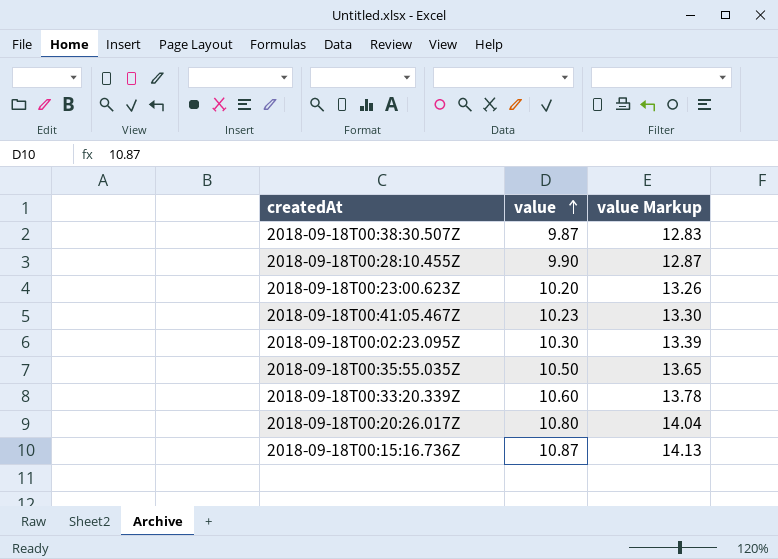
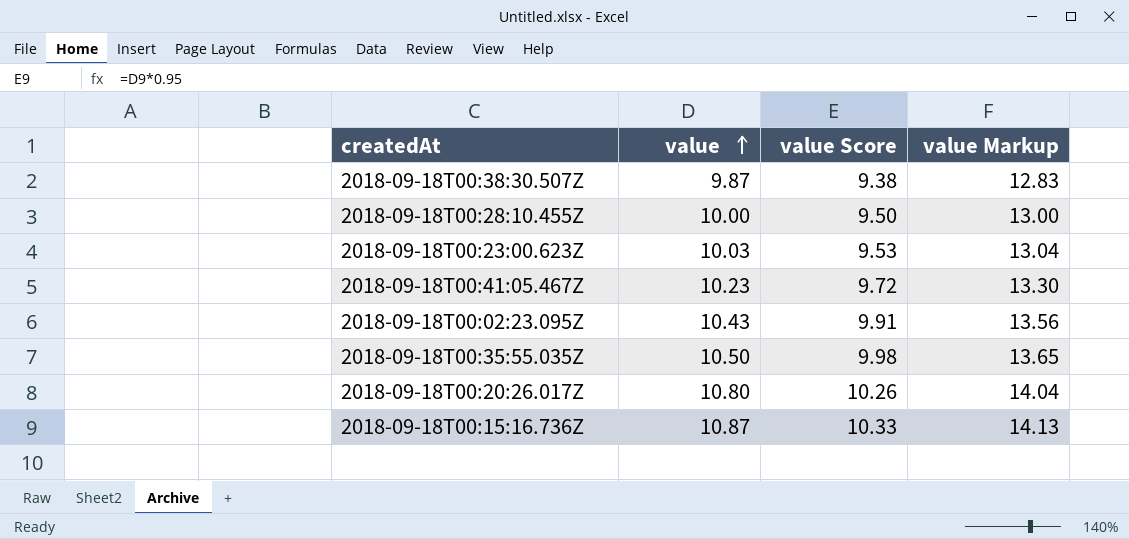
column value Score | formula: none -> [value] * 0.95
row 2018-09-18T00:33:20.339Z: 10.60 | 13.78 -> none
2018-09-18T00:28:10.455Z | value: 9.90 -> 10.00
2018-09-18T00:28:10.455Z | value Markup: 12.87 -> 13.00
2018-09-18T00:23:00.623Z | value: 10.20 -> 10.03
2018-09-18T00:23:00.623Z | value Markup: 13.26 -> 13.04
2018-09-18T00:02:23.095Z | value: 10.30 -> 10.43
2018-09-18T00:02:23.095Z | value Markup: 13.39 -> 13.56

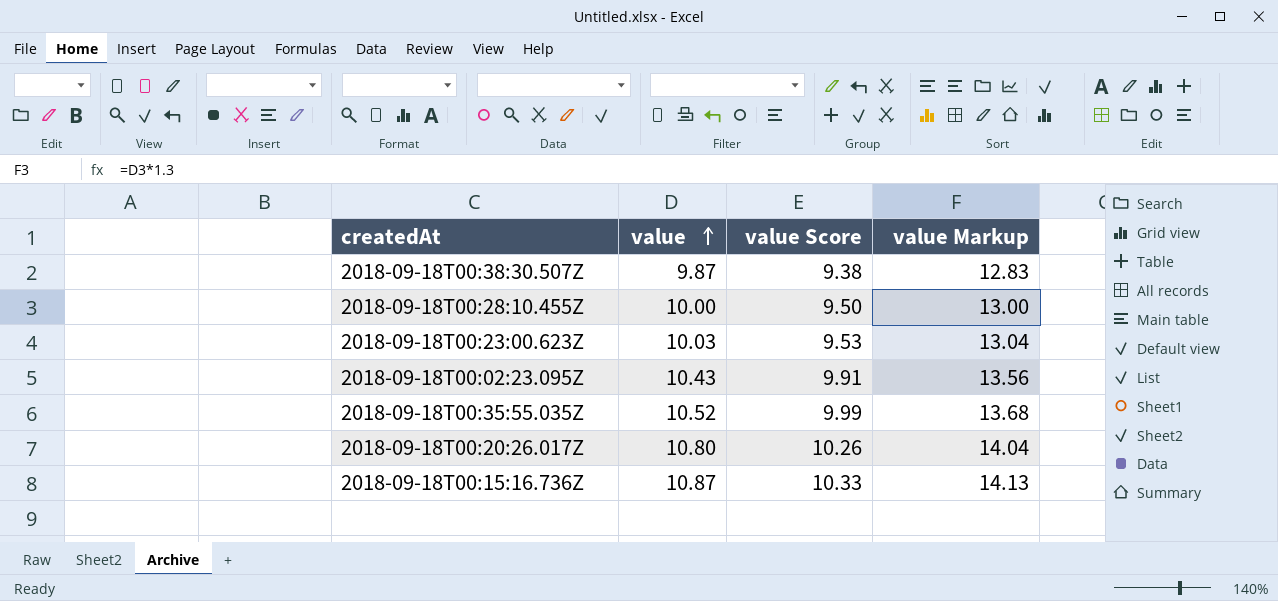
row 2018-09-18T00:41:05.467Z: 10.23 | 9.72 | 13.30 -> none
2018-09-18T00:35:55.035Z | value: 10.50 -> 10.52
2018-09-18T00:35:55.035Z | value Score: 9.98 -> 9.99
2018-09-18T00:35:55.035Z | value Markup: 13.65 -> 13.68

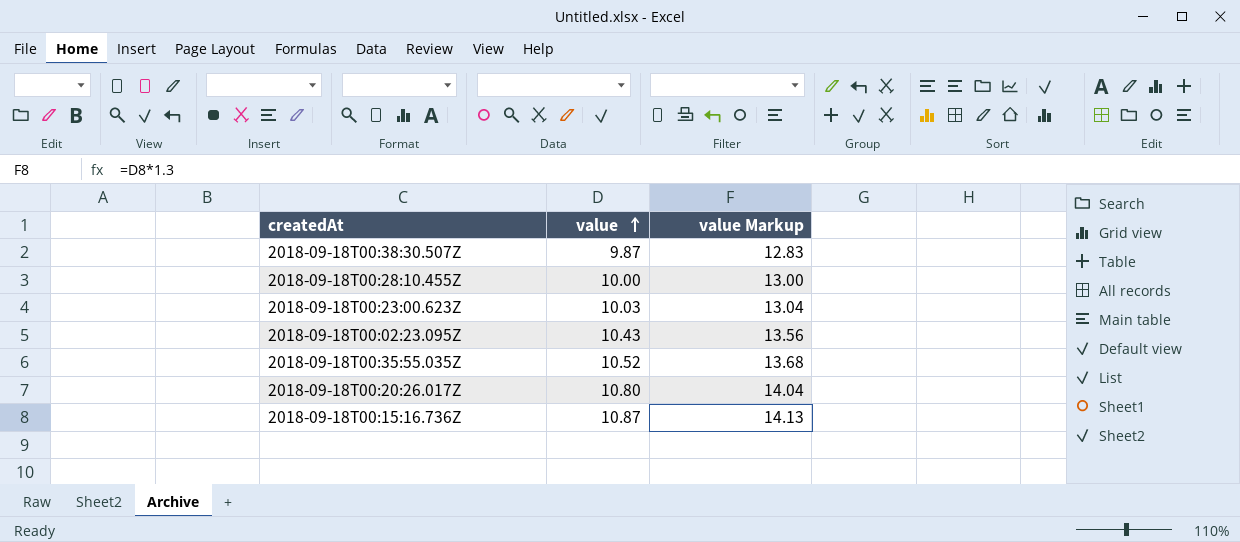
column value Score | formula: [value] * 0.95 -> none

